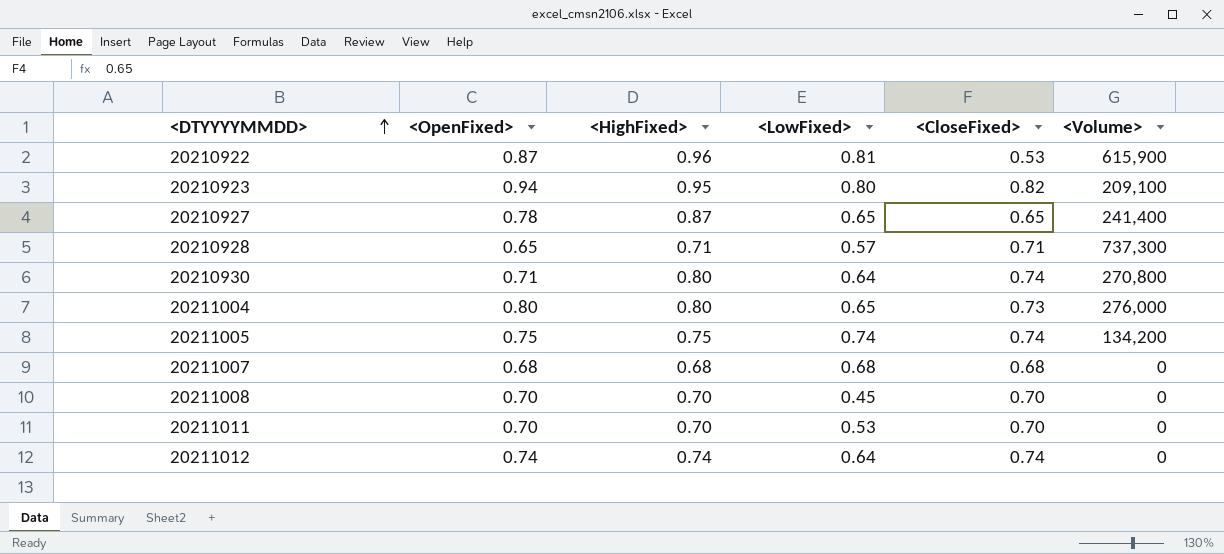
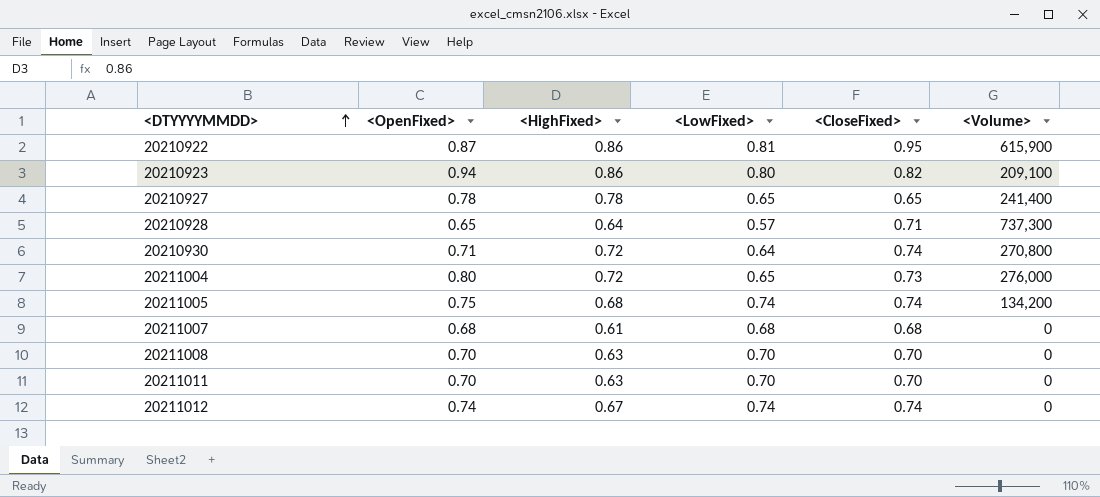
20210922 | <HighFixed>: 0.96 -> 0.86
20210922 | <CloseFixed>: 0.53 -> 0.95
20210923 | <HighFixed>: 0.95 -> 0.86
20210927 | <HighFixed>: 0.87 -> 0.78
20210928 | <HighFixed>: 0.71 -> 0.64
20210930 | <HighFixed>: 0.80 -> 0.72
20211004 | <HighFixed>: 0.80 -> 0.72
20211005 | <HighFixed>: 0.75 -> 0.68
20211007 | <HighFixed>: 0.68 -> 0.61
20211008 | <HighFixed>: 0.70 -> 0.63
20211008 | <LowFixed>: 0.45 -> 0.70
20211011 | <HighFixed>: 0.70 -> 0.63
20211011 | <LowFixed>: 0.53 -> 0.70
20211012 | <HighFixed>: 0.74 -> 0.67
20211012 | <LowFixed>: 0.64 -> 0.74

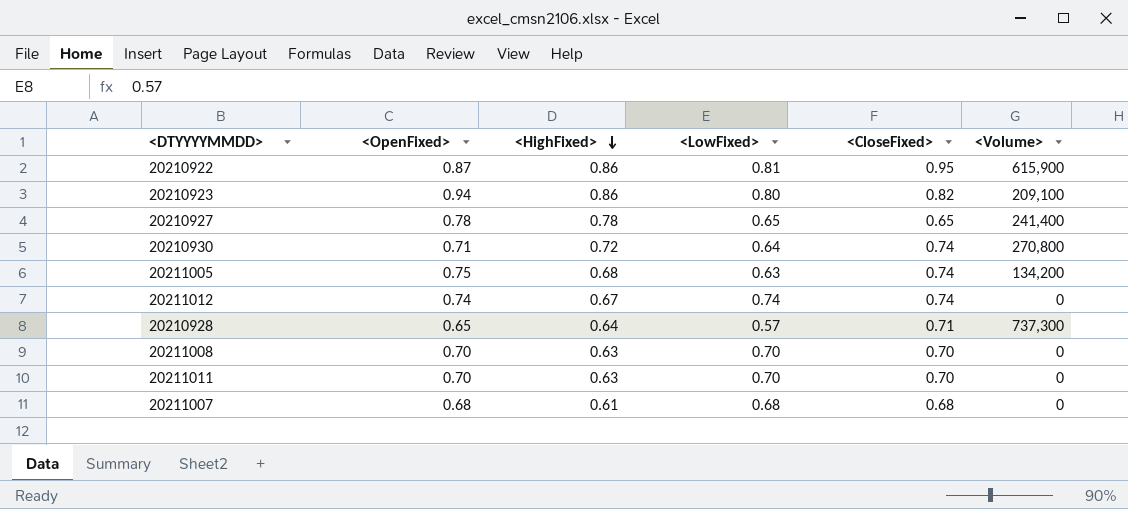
row order: <DTYYYYMMDD> ascending -> <HighFixed> descending
row 20211004: 0.80 | 0.72 | 0.65 | 0.73 | 276,000 -> none
20211005 | <LowFixed>: 0.74 -> 0.63

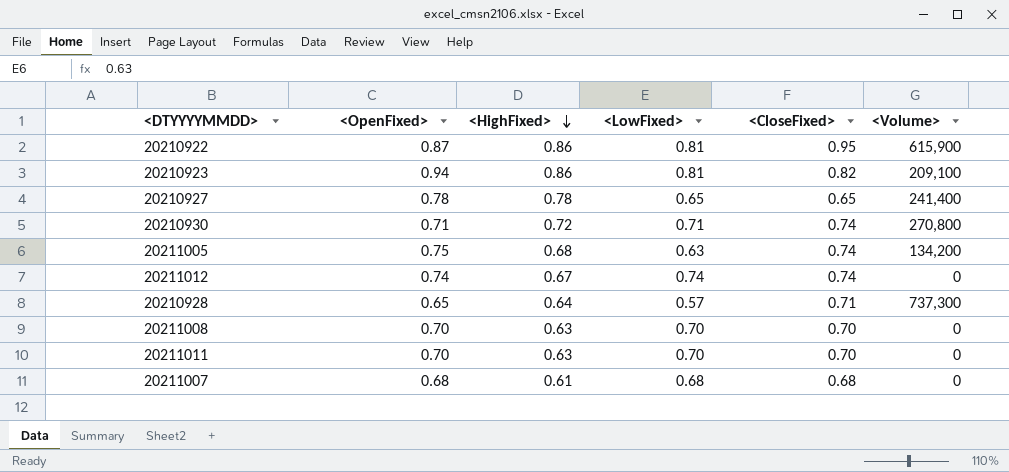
20210923 | <LowFixed>: 0.80 -> 0.81
20210930 | <LowFixed>: 0.64 -> 0.71

